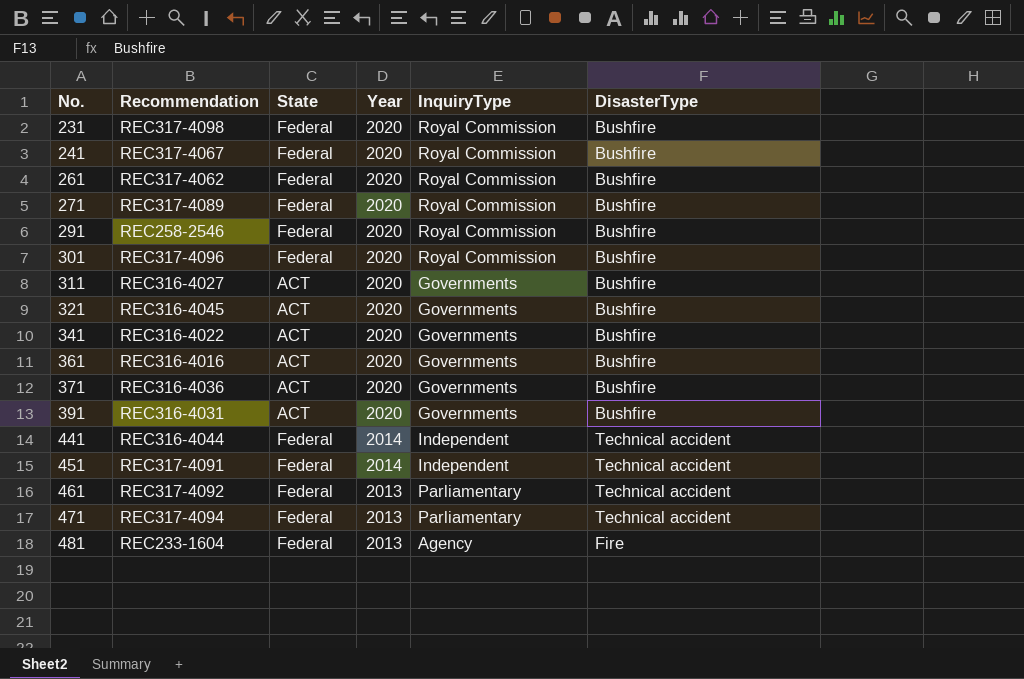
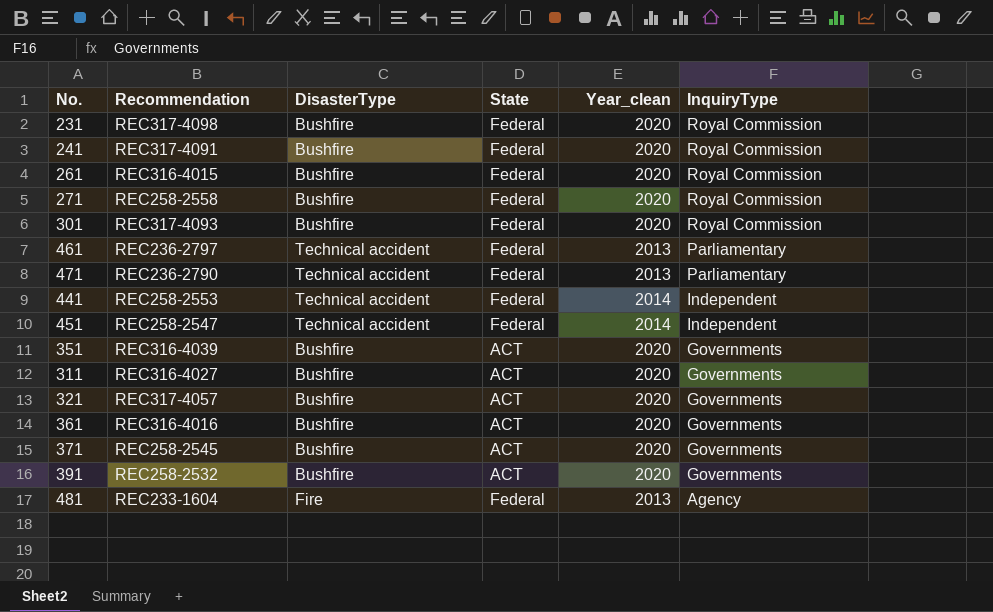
row order: No. ascending -> InquiryType descending
column DisasterType | position: 6 -> 3
column name: Year -> Year_clean
row 291: REC258-2546 | Federal | 2020 | Royal Commission | Bushfire -> none
row 341: REC316-4022 | ACT | 2020 | Governments | Bushfire -> none
241 | Recommendation: REC317-4067 -> REC317-4091
261 | Recommendation: REC317-4062 -> REC316-4015
271 | Recommendation: REC317-4089 -> REC258-2558
301 | Recommendation: REC317-4096 -> REC317-4093
461 | Recommendation: REC317-4092 -> REC236-2797
471 | Recommendation: REC317-4094 -> REC236-2790
441 | Recommendation: REC316-4044 -> REC258-2553
451 | Recommendation: REC317-4091 -> REC258-2547
row 351: none -> REC316-4039 | Bushfire | ACT | 2020 | Governments
321 | Recommendation: REC316-4045 -> REC317-4057
371 | Recommendation: REC316-4036 -> REC258-2545
391 | Recommendation: REC316-4031 -> REC258-2532

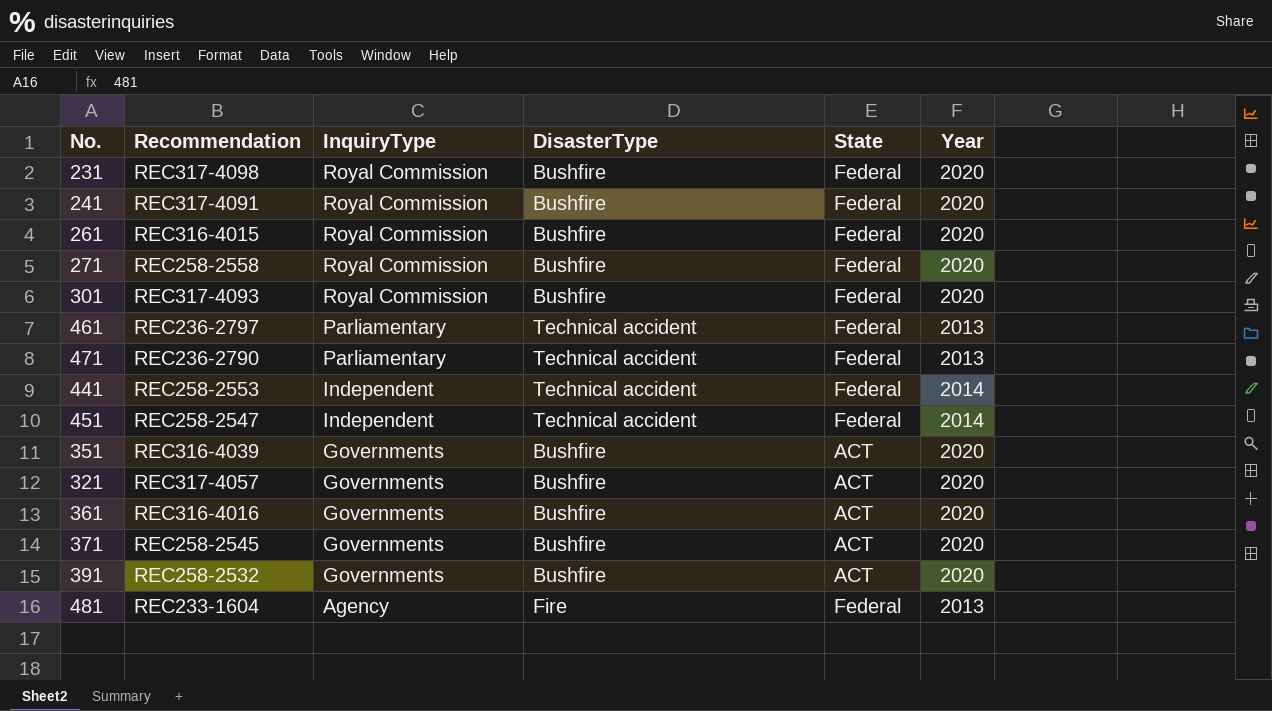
column InquiryType | position: 6 -> 3
column name: Year_clean -> Year
row 311: REC316-4027 | Bushfire | ACT | 2020 | Governments -> none

